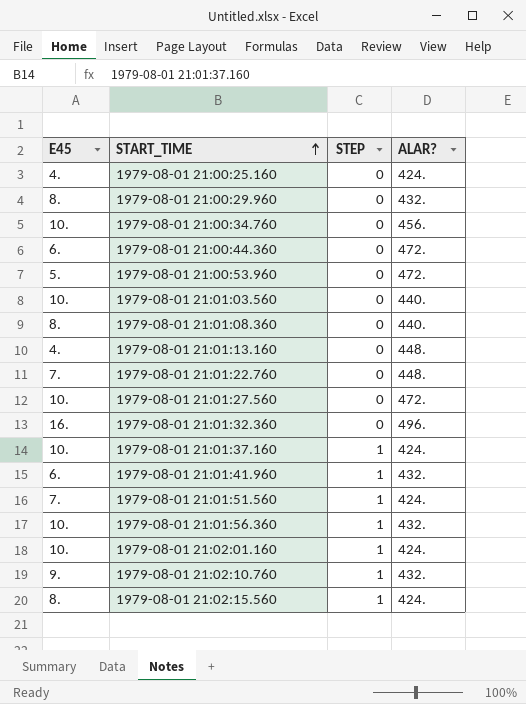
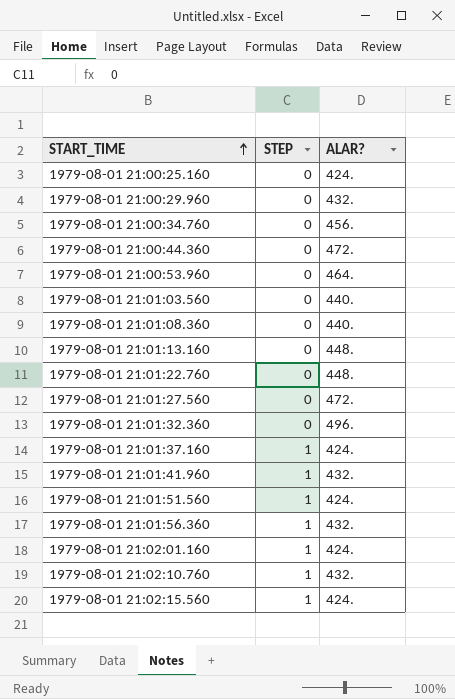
column E45 | position: 1 -> none
1979-08-01 21:00:53.960 | ALAR?: 472. -> 464.

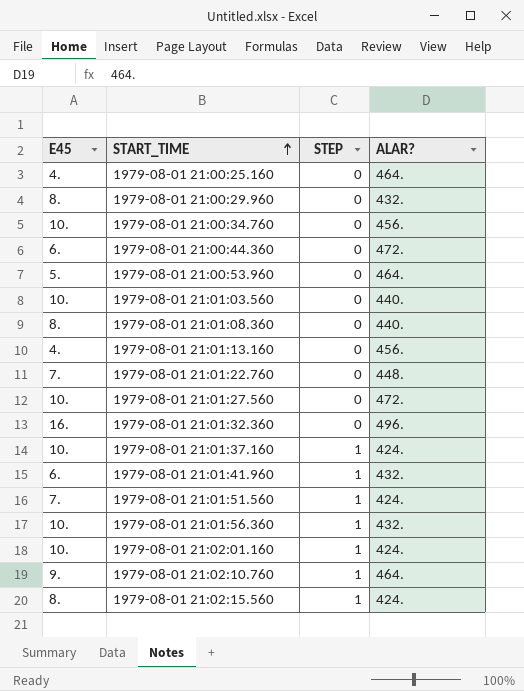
column E45 | position: none -> 1
1979-08-01 21:00:25.160 | ALAR?: 424. -> 464.
1979-08-01 21:01:13.160 | ALAR?: 448. -> 456.
1979-08-01 21:02:10.760 | ALAR?: 432. -> 464.

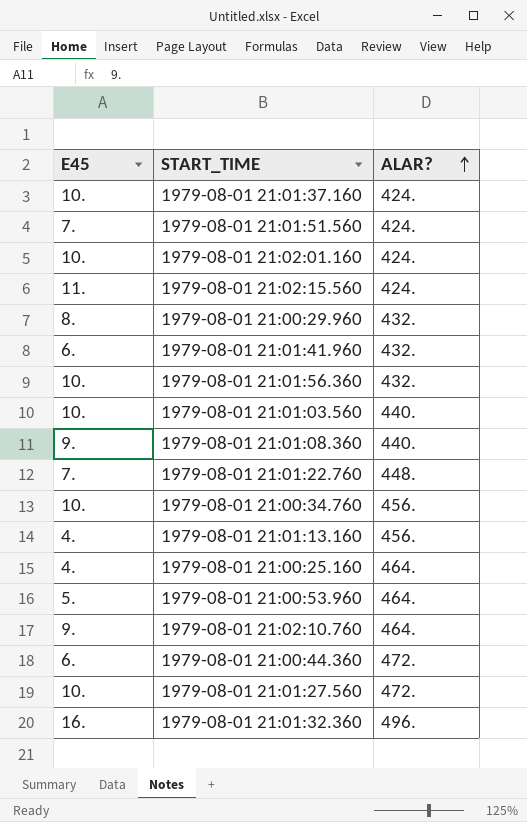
row order: START_TIME ascending -> ALAR? ascending
column STEP | position: 3 -> none
1979-08-01 21:02:15.560 | E45: 8. -> 11.
1979-08-01 21:01:08.360 | E45: 8. -> 9.

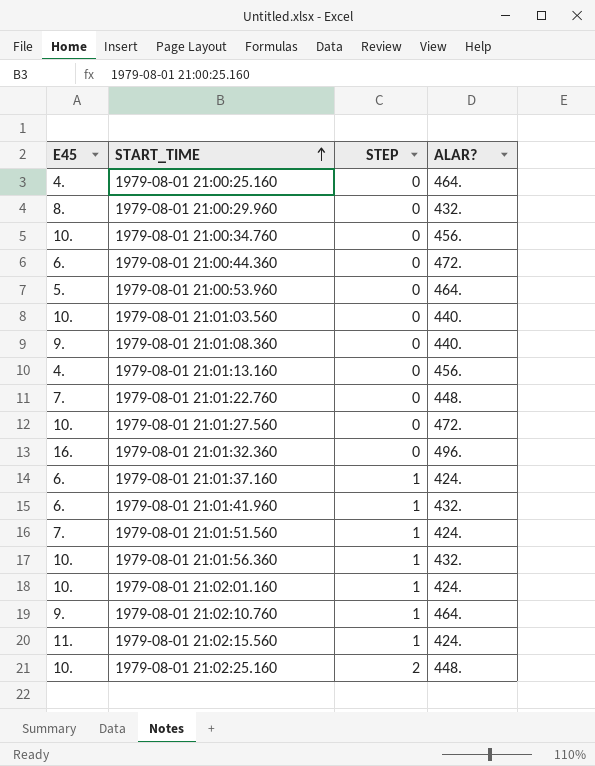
row order: ALAR? ascending -> START_TIME ascending
column STEP | position: none -> 3
1979-08-01 21:01:37.160 | E45: 10. -> 6.
row 1979-08-01 21:02:25.160: none -> 10. | 2 | 448.

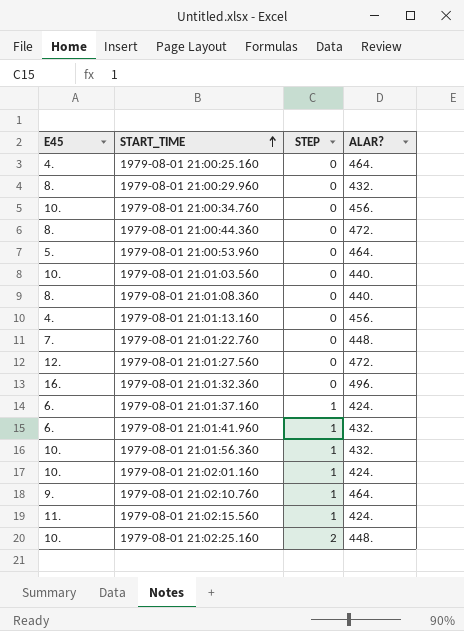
row 1979-08-01 21:01:51.560: 7. | 1 | 424. -> none
1979-08-01 21:00:44.360 | E45: 6. -> 8.
1979-08-01 21:01:08.360 | E45: 9. -> 8.
1979-08-01 21:01:27.560 | E45: 10. -> 12.

